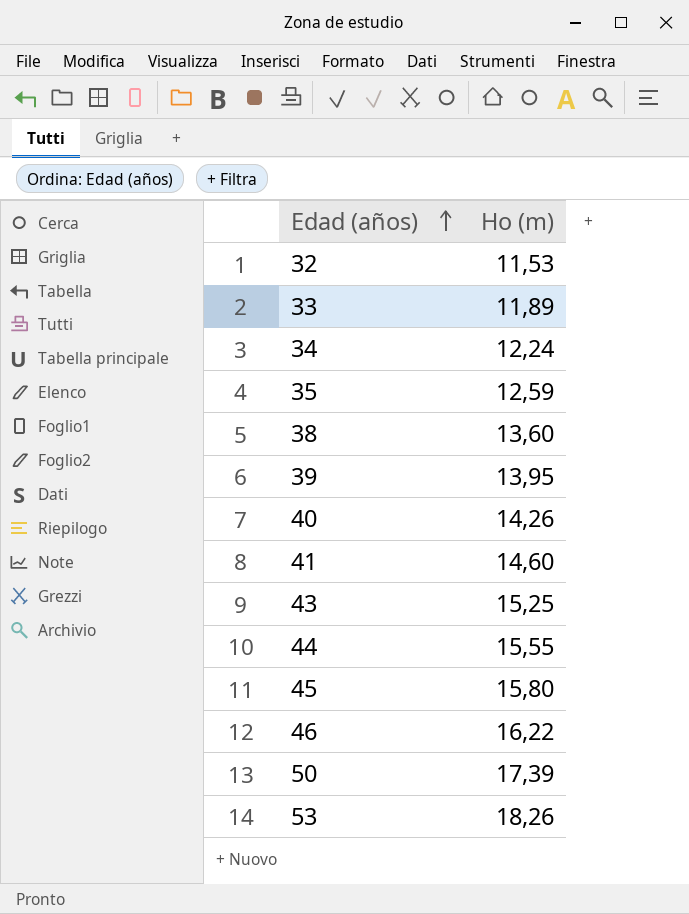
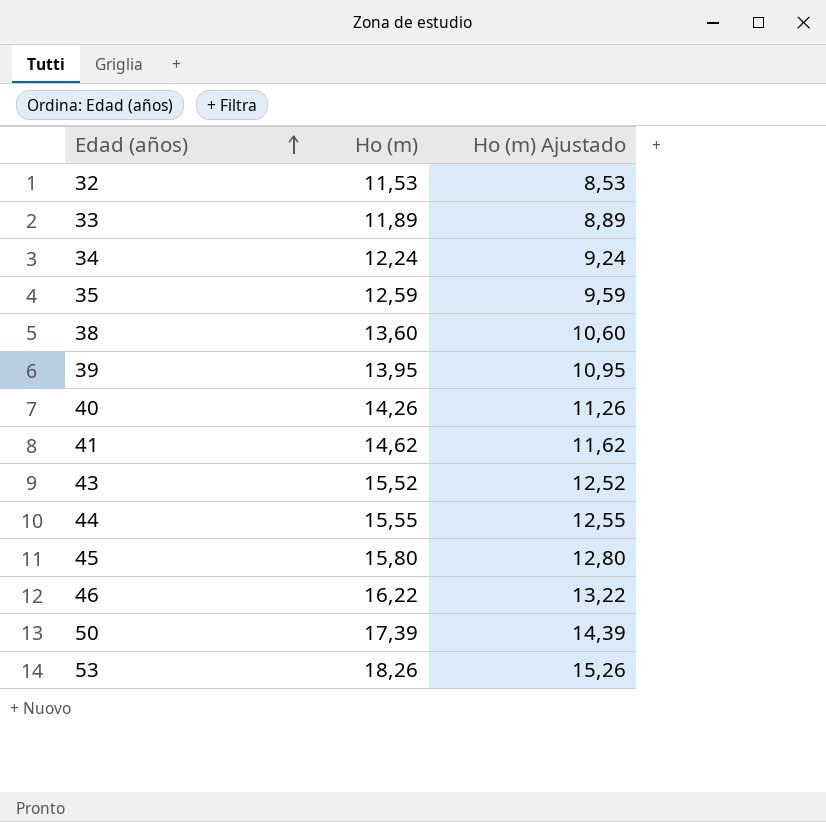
column Ho (m) Ajustado | formula: none -> [Ho (m)] - 3
41 | Ho (m): 14,60 -> 14,62
43 | Ho (m): 15,25 -> 15,52

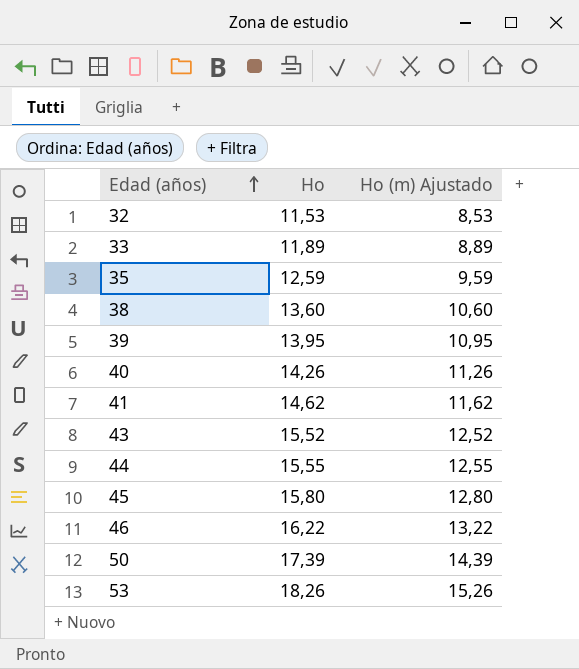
column name: Ho (m) -> Ho
row 34: 12,24 | 9,24 -> none

